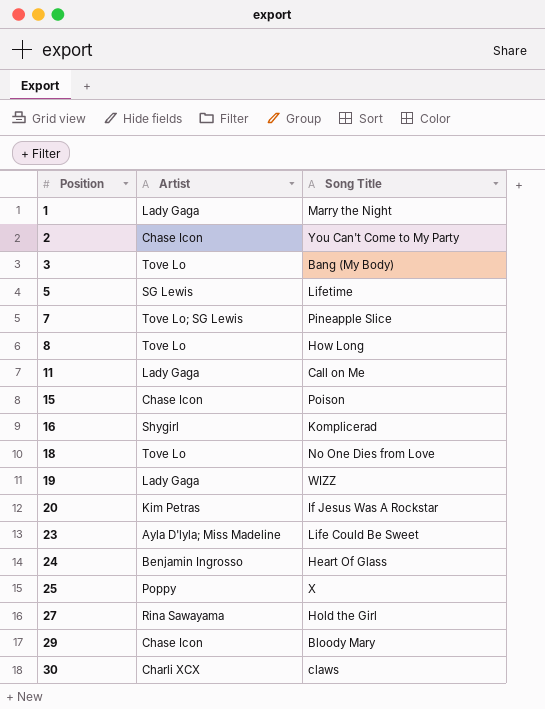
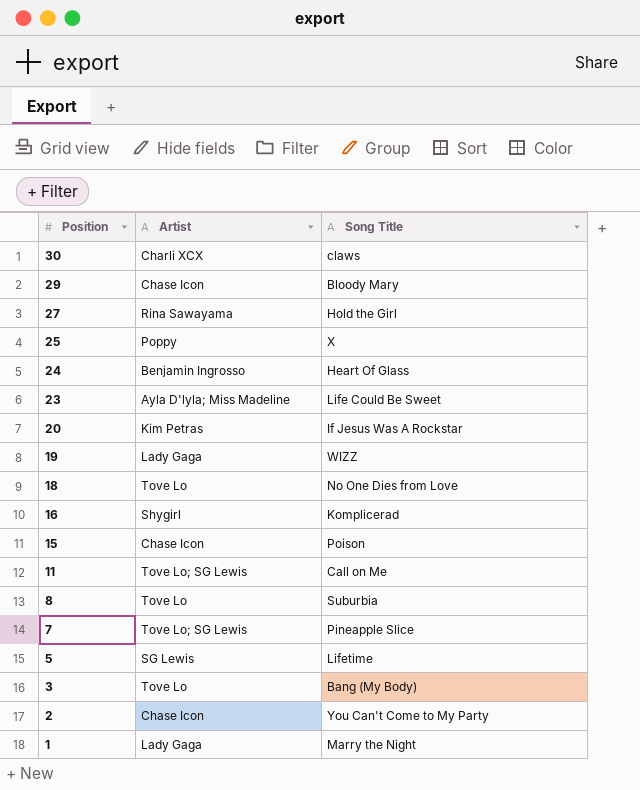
row order: Position ascending -> Position descending
11 | Artist: Lady Gaga -> Tove Lo; SG Lewis
8 | Song Title: How Long -> Suburbia

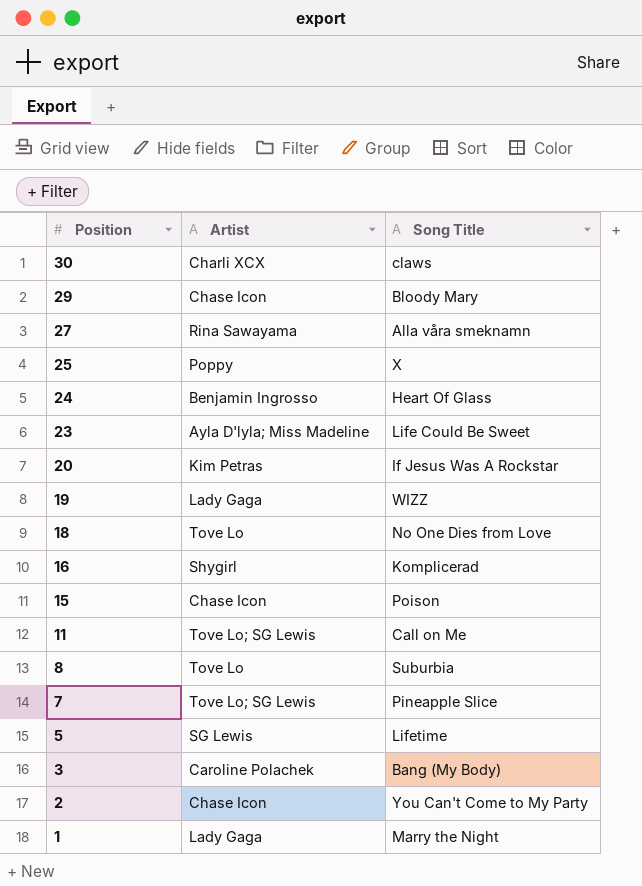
27 | Song Title: Hold the Girl -> Alla våra smeknamn
3 | Artist: Tove Lo -> Caroline Polachek

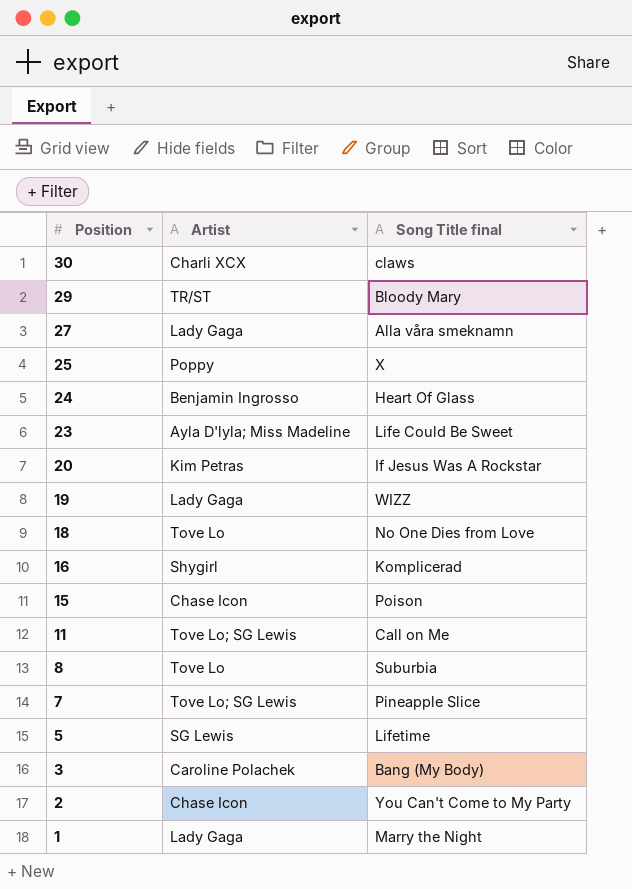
column name: Song Title -> Song Title final
29 | Artist: Chase Icon -> TR/ST
27 | Artist: Rina Sawayama -> Lady Gaga

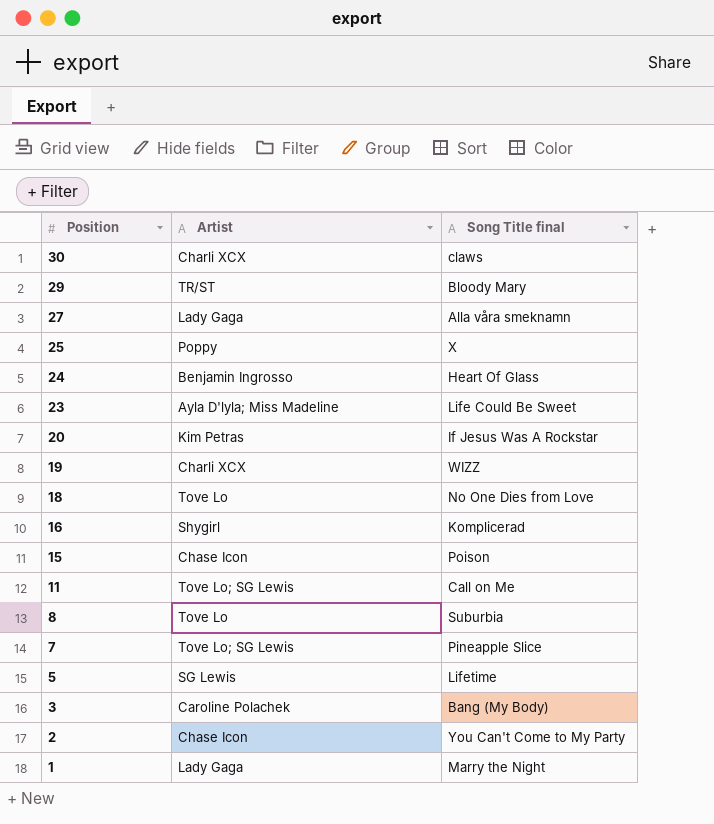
19 | Artist: Lady Gaga -> Charli XCX

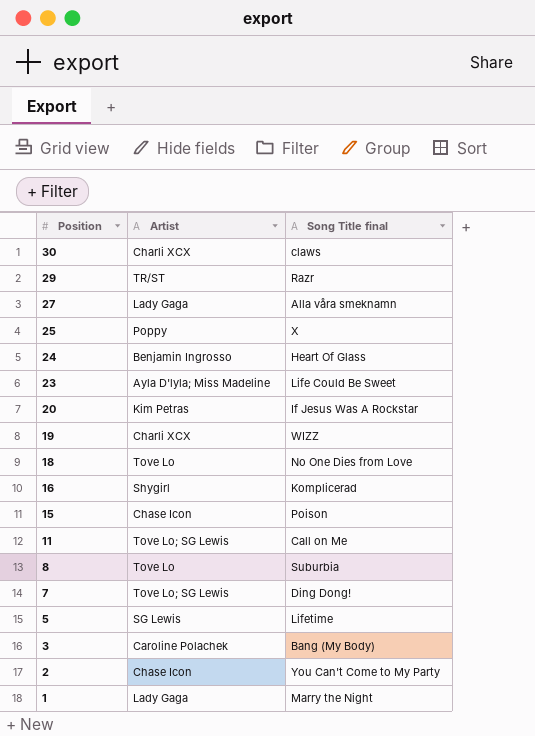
29 | Song Title final: Bloody Mary -> Razr
7 | Song Title final: Pineapple Slice -> Ding Dong!

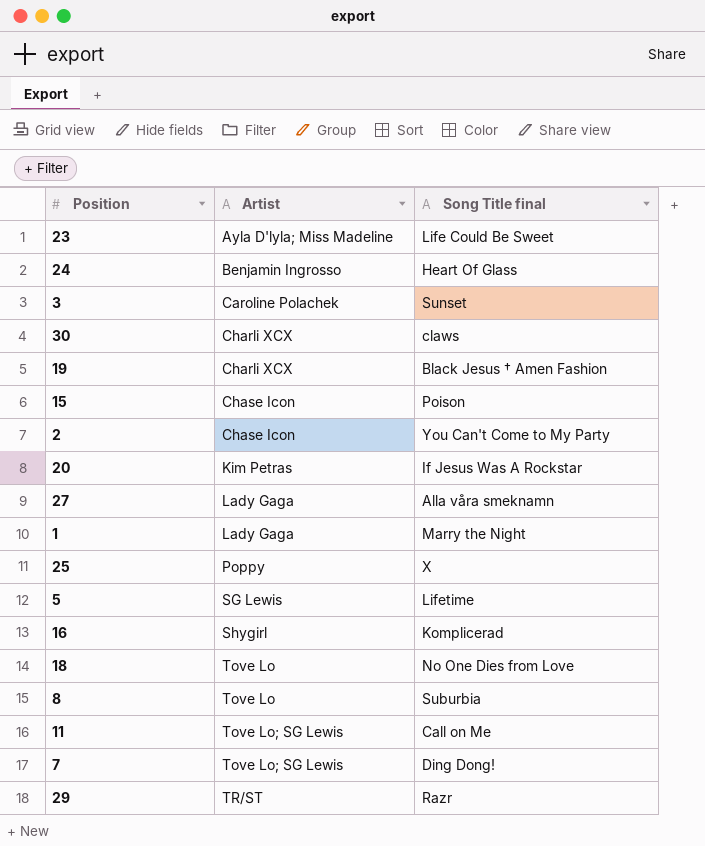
row order: Position descending -> Artist ascending
3 | Song Title final: Bang (My Body) -> Sunset
19 | Song Title final: WIZZ -> Black Jesus † Amen Fashion

